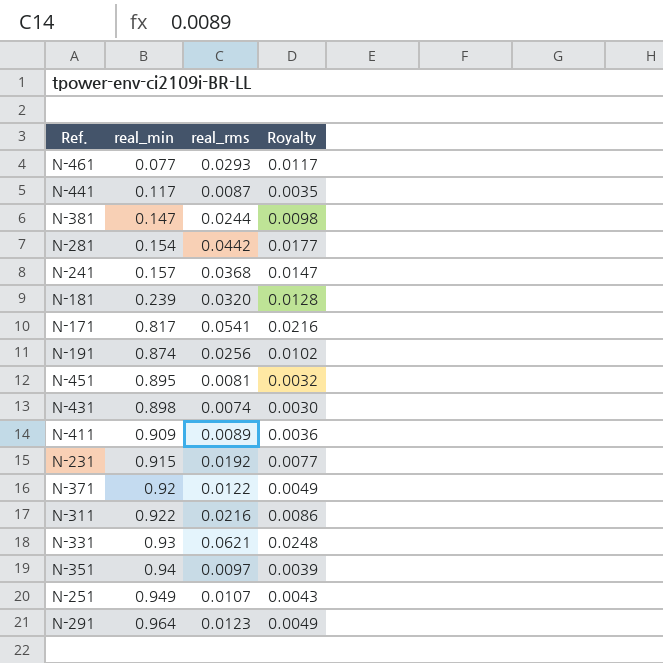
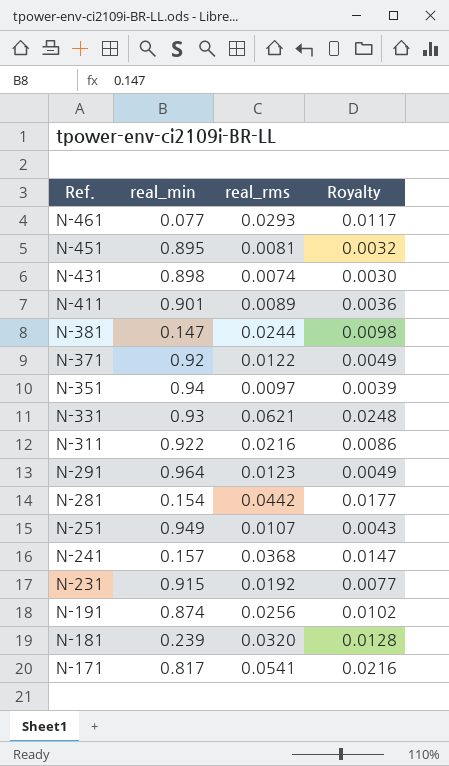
row order: real_min ascending -> Ref. descending
row N-441: 0.117 | 0.0087 | 0.0035 -> none
N-411 | real_min: 0.909 -> 0.901

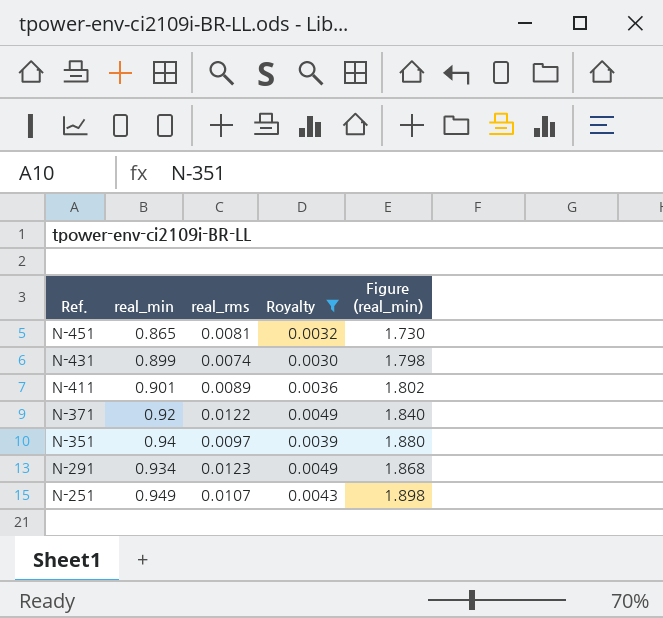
filter: none -> Royalty <= 0.0049
column Figure (real_min) | formula: none -> [real_min] * 2
N-451 | real_min: 0.895 -> 0.865
N-431 | real_min: 0.898 -> 0.899
N-291 | real_min: 0.964 -> 0.934

